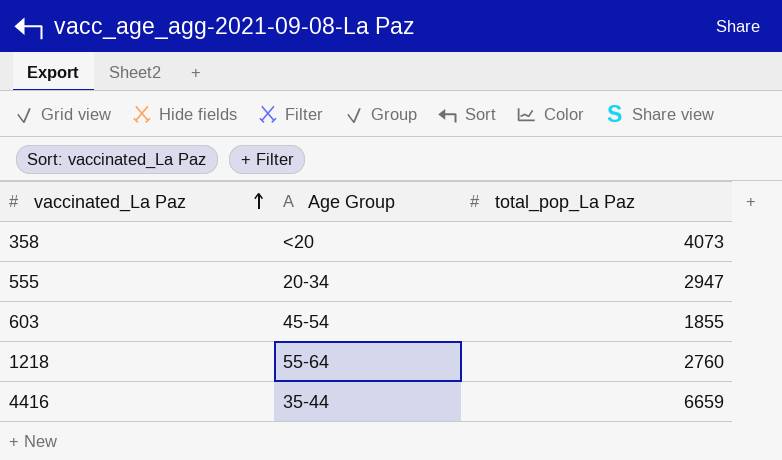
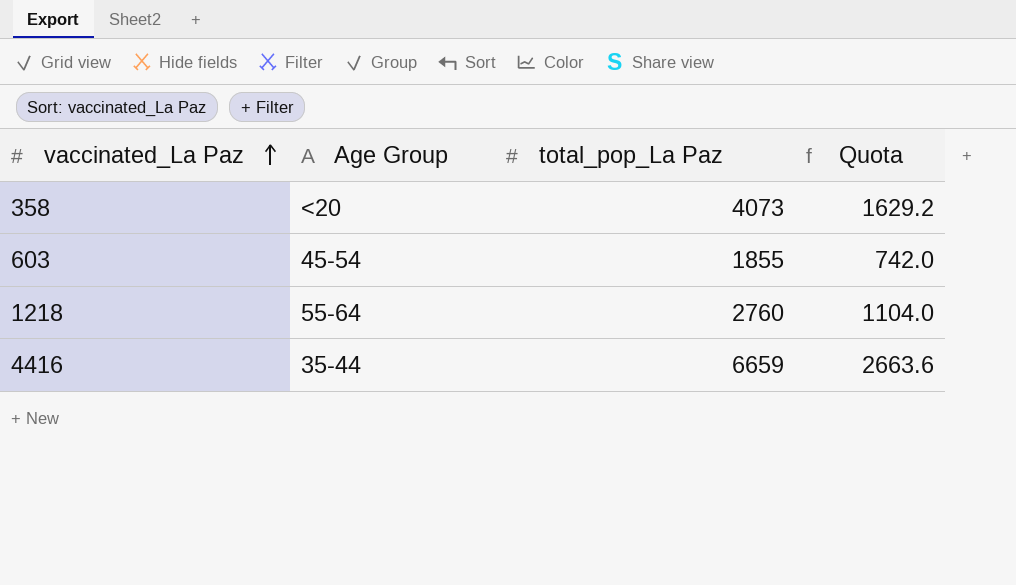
column Quota | formula: none -> [total_pop_La Paz] * 0.4
row 555: 20-34 | 2947 -> none

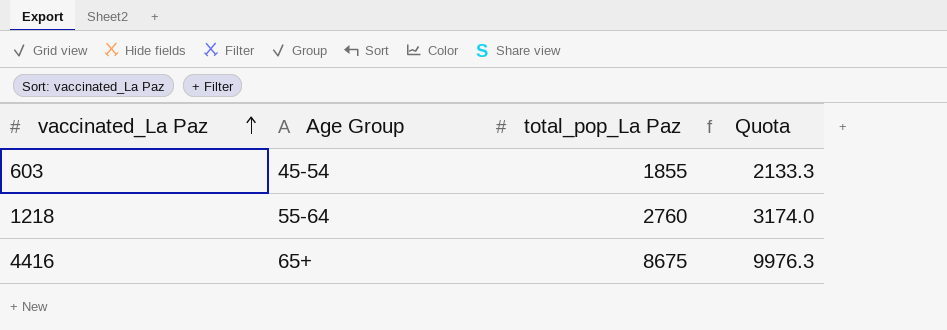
column Quota | formula: [total_pop_La Paz] * 0.4 -> [total_pop_La Paz] * 1.15
row 358: <20 | 4073 | 1629.2 -> none
4416 | Age Group: 35-44 -> 65+
4416 | total_pop_La Paz: 6659 -> 8675

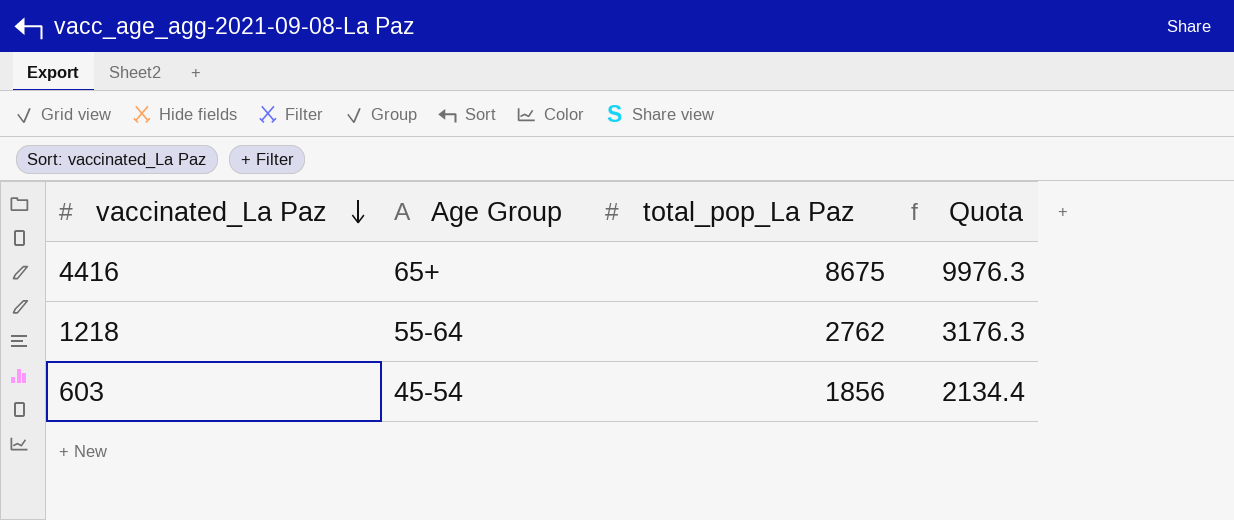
row order: vaccinated_La Paz ascending -> vaccinated_La Paz descending
1218 | total_pop_La Paz: 2760 -> 2762
1218 | Quota: 3174.0 -> 3176.3
603 | total_pop_La Paz: 1855 -> 1856
603 | Quota: 2133.3 -> 2134.4

